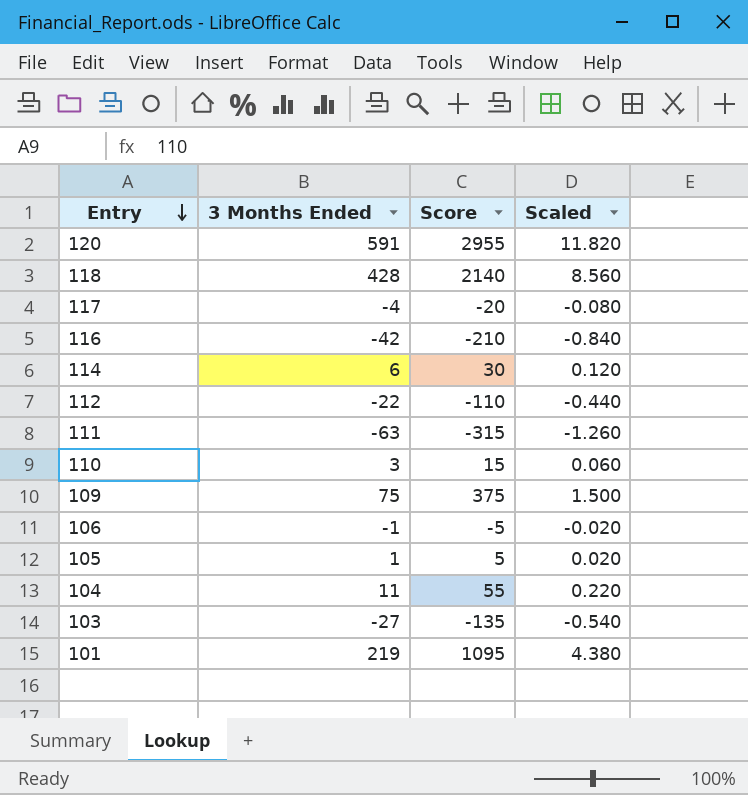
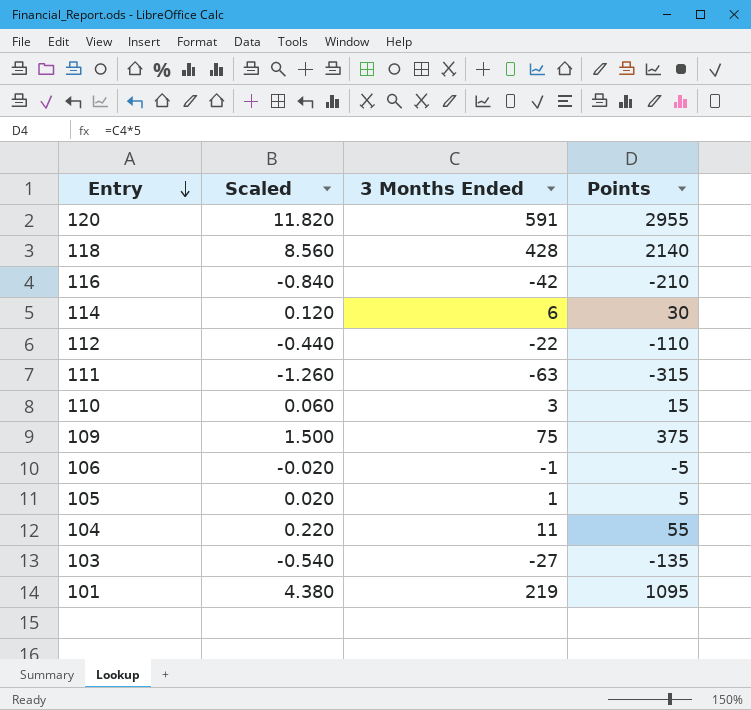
column Scaled | position: 4 -> 2
column name: Score -> Points
row 117: -4 | -20 | -0.080 -> none

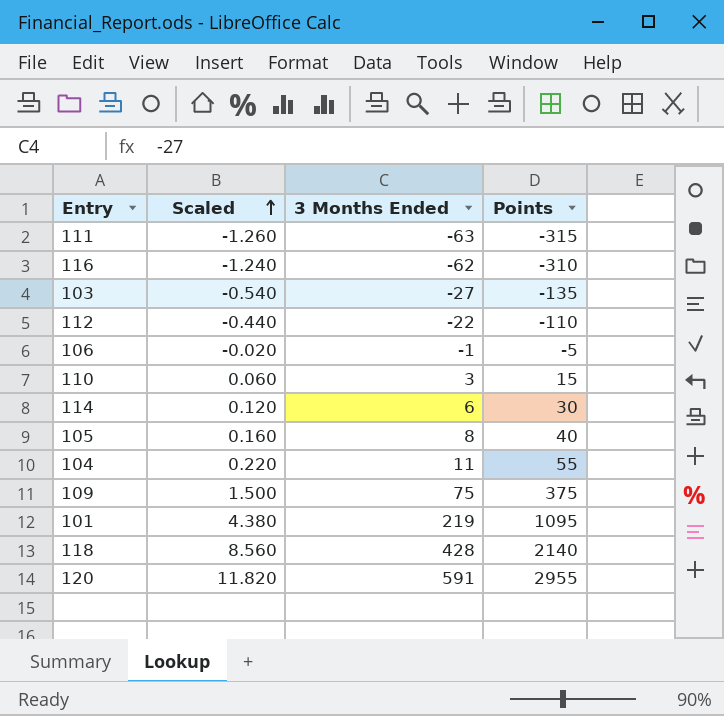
row order: Entry descending -> Scaled ascending
116 | Scaled: -0.840 -> -1.240
116 | 3 Months Ended: -42 -> -62
116 | Points: -210 -> -310
105 | Scaled: 0.020 -> 0.160
105 | 3 Months Ended: 1 -> 8
105 | Points: 5 -> 40

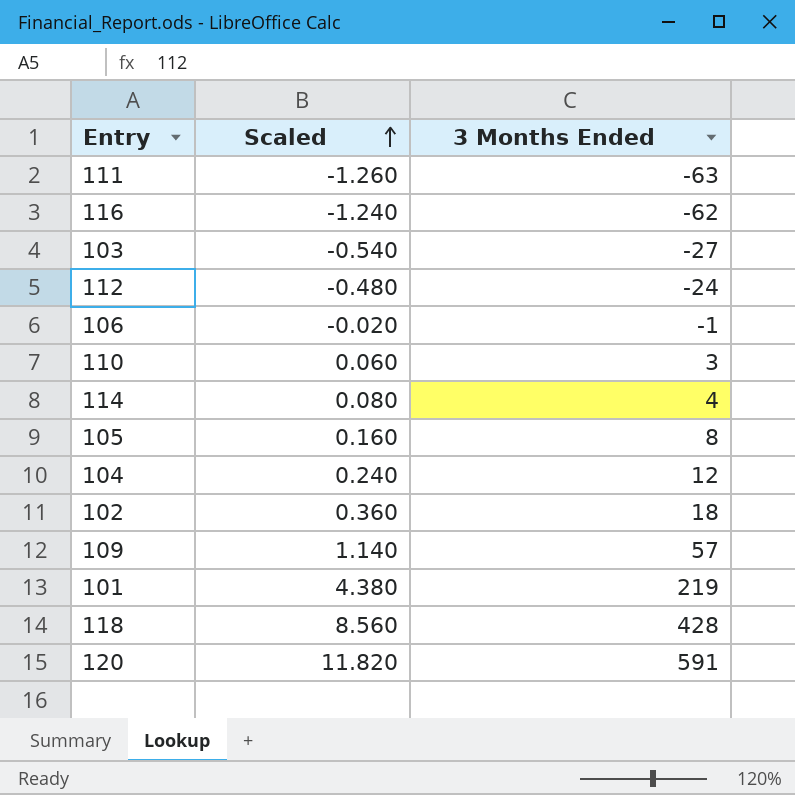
column Points | formula: [3 Months Ended] * 5 -> none
112 | Scaled: -0.440 -> -0.480
112 | 3 Months Ended: -22 -> -24
114 | Scaled: 0.120 -> 0.080
114 | 3 Months Ended: 6 -> 4
104 | Scaled: 0.220 -> 0.240
104 | 3 Months Ended: 11 -> 12
row 102: none -> 0.360 | 18
109 | Scaled: 1.500 -> 1.140
109 | 3 Months Ended: 75 -> 57

